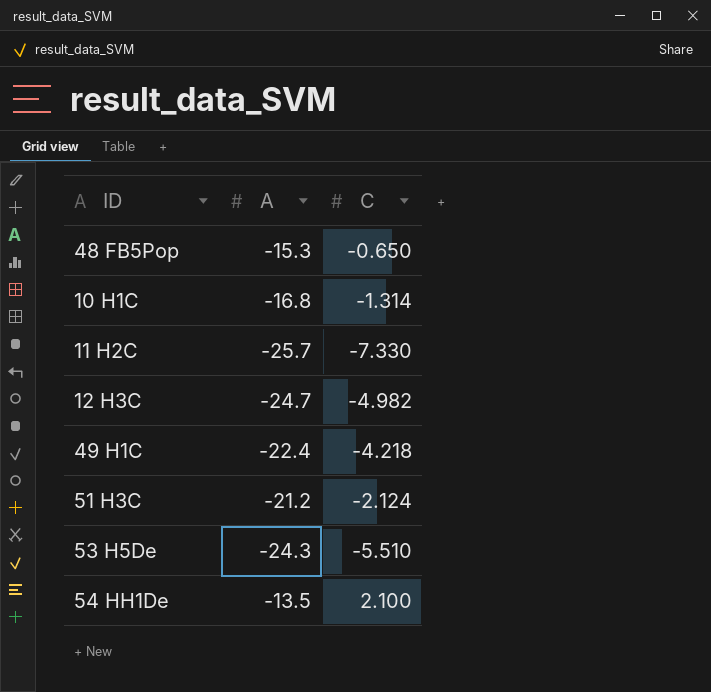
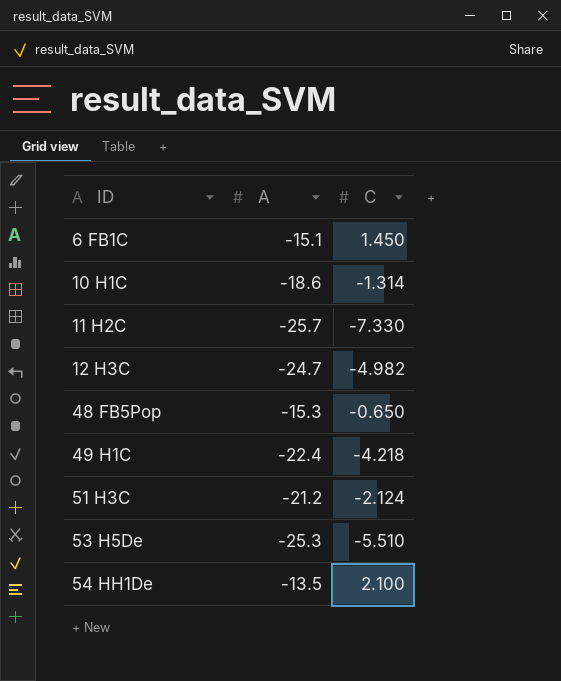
row order: none -> ID ascending
row 6 FB1C: none -> -15.1 | 1.450
10 H1C | A: -16.8 -> -18.6
53 H5De | A: -24.3 -> -25.3

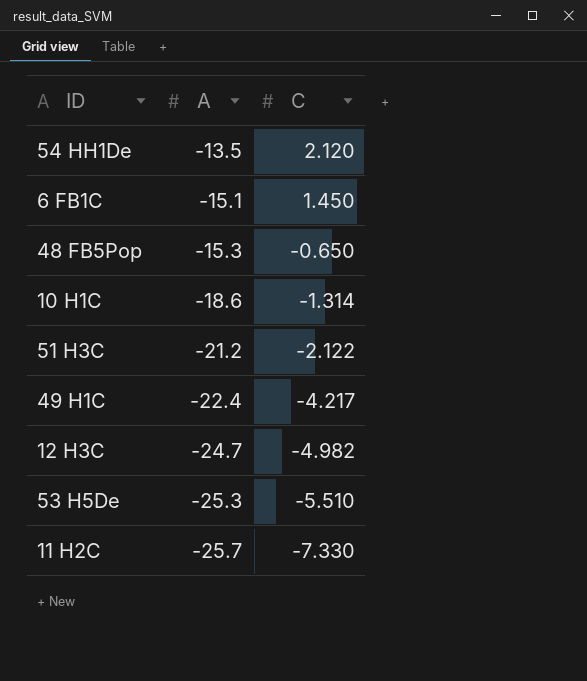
row order: ID ascending -> A descending
54 HH1De | C: 2.100 -> 2.120
51 H3C | C: -2.124 -> -2.122
49 H1C | C: -4.218 -> -4.217

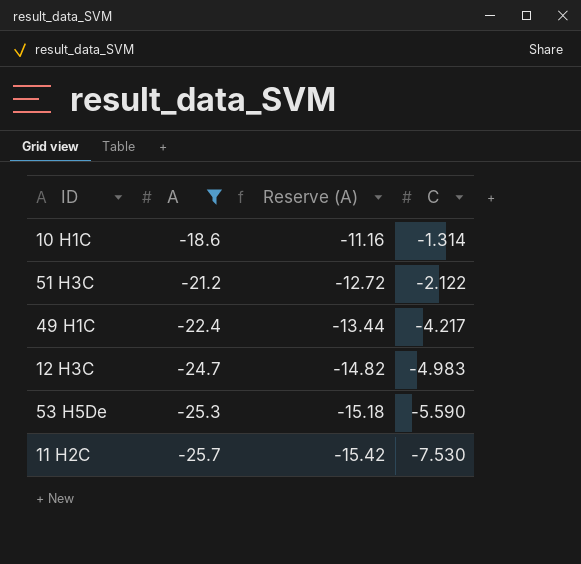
filter: none -> A <= -18.6
column Reserve (A) | formula: none -> [A] * 0.6
12 H3C | C: -4.982 -> -4.983
53 H5De | C: -5.510 -> -5.590
11 H2C | C: -7.330 -> -7.530

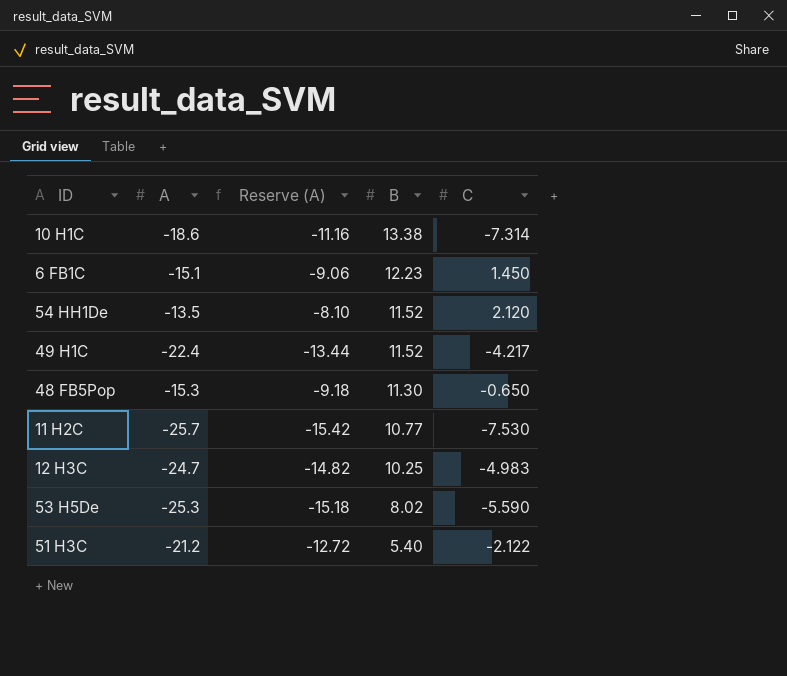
filter: A <= -18.6 -> none
row order: A descending -> B descending
column B | position: none -> 4
10 H1C | C: -1.314 -> -7.314

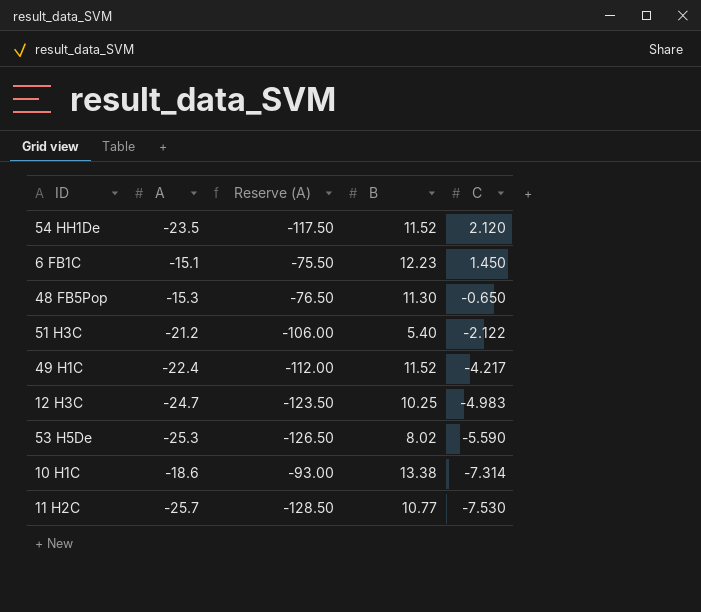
row order: B descending -> C descending
column Reserve (A) | formula: [A] * 0.6 -> [A] * 5
54 HH1De | A: -13.5 -> -23.5

